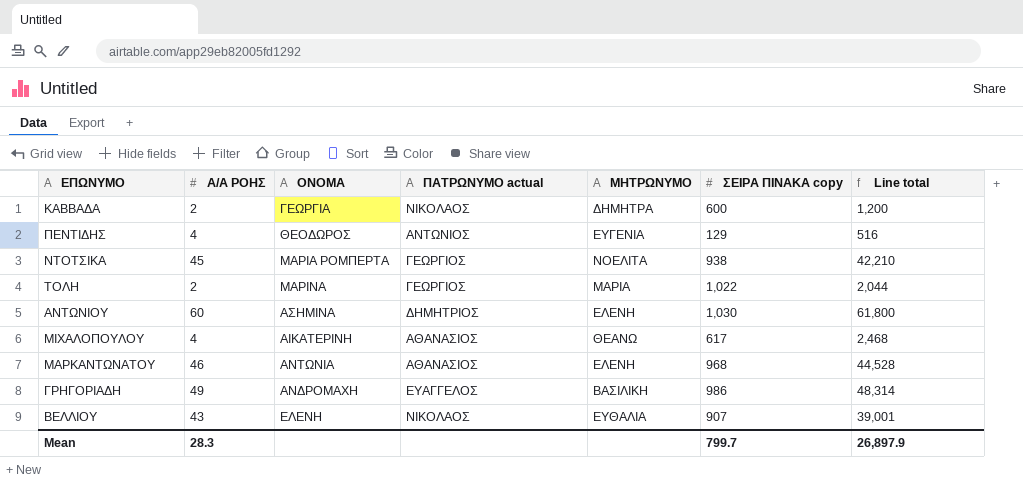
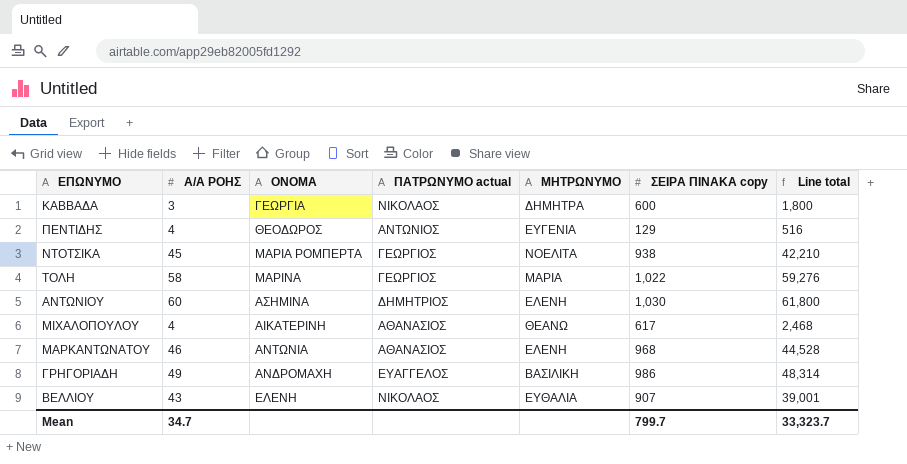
ΚΑΒΒΑΔΑ | Α/Α ΡΟΗΣ: 2 -> 3
ΚΑΒΒΑΔΑ | Line total: 1,200 -> 1,800
ΤΟΛΗ | Α/Α ΡΟΗΣ: 2 -> 58
ΤΟΛΗ | Line total: 2,044 -> 59,276
Mean | Α/Α ΡΟΗΣ: 28.3 -> 34.7
Mean | Line total: 26,897.9 -> 33,323.7

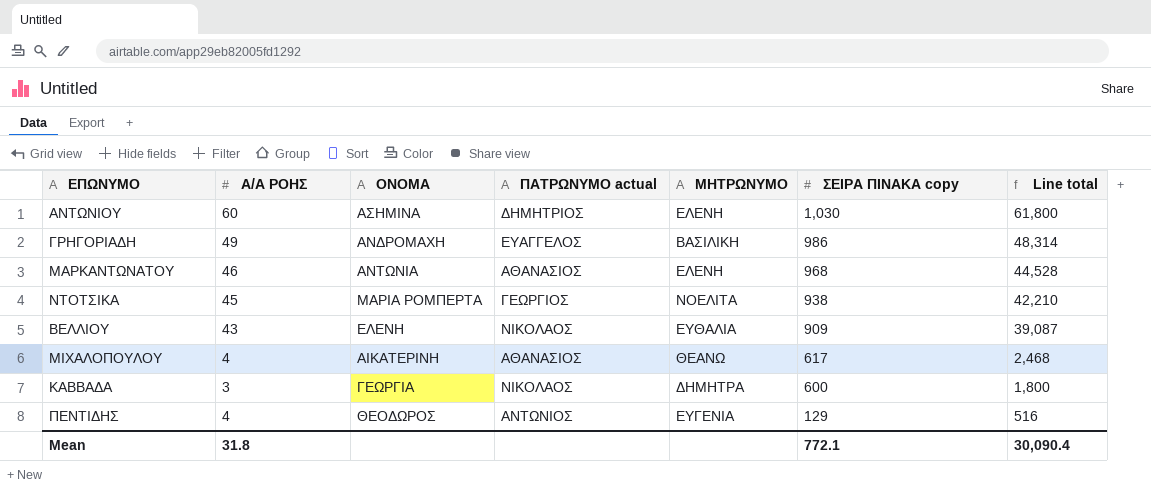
row order: none -> ΣΕΙΡΑ ΠΙΝΑΚΑ copy descending
row ΤΟΛΗ: 58 | ΜΑΡΙΝΑ | ΓΕΩΡΓΙΟΣ | ΜΑΡΙΑ | 1,022 | 59,276 -> none
ΒΕΛΛΙΟΥ | ΣΕΙΡΑ ΠΙΝΑΚΑ copy: 907 -> 909
ΒΕΛΛΙΟΥ | Line total: 39,001 -> 39,087
Mean | Α/Α ΡΟΗΣ: 34.7 -> 31.8
Mean | ΣΕΙΡΑ ΠΙΝΑΚΑ copy: 799.7 -> 772.1
Mean | Line total: 33,323.7 -> 30,090.4

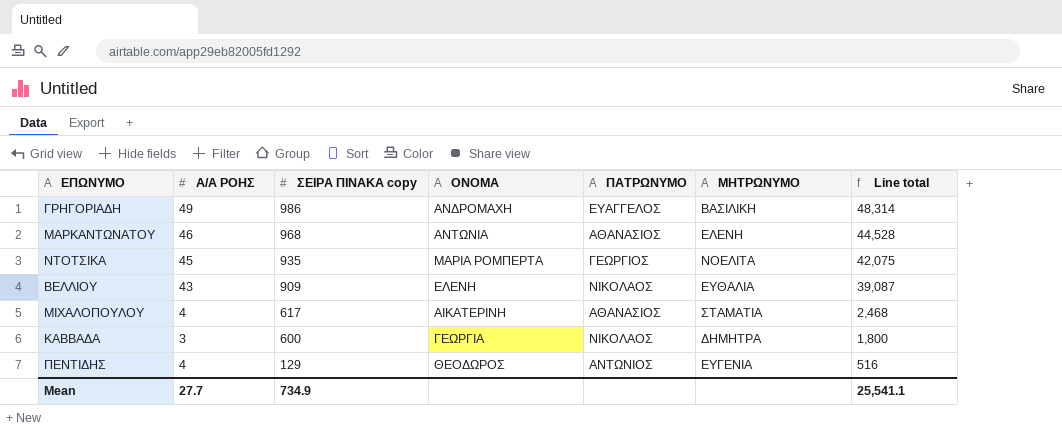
column ΣΕΙΡΑ ΠΙΝΑΚΑ copy | position: 6 -> 3
column name: ΠΑΤΡΩΝΥΜΟ actual -> ΠΑΤΡΩΝΥΜΟ
row ΑΝΤΩΝΙΟΥ: 60 | ΑΣΗΜΙΝΑ | ΔΗΜΗΤΡΙΟΣ | ΕΛΕΝΗ | 1,030 | 61,800 -> none
ΝΤΟΤΣΙΚΑ | ΣΕΙΡΑ ΠΙΝΑΚΑ copy: 938 -> 935
ΝΤΟΤΣΙΚΑ | Line total: 42,210 -> 42,075
ΜΙΧΑΛΟΠΟΥΛΟΥ | ΜΗΤΡΩΝΥΜΟ: ΘΕΑΝΩ -> ΣΤΑΜΑΤΙΑ
Mean | Α/Α ΡΟΗΣ: 31.8 -> 27.7
Mean | ΣΕΙΡΑ ΠΙΝΑΚΑ copy: 772.1 -> 734.9
Mean | Line total: 30,090.4 -> 25,541.1

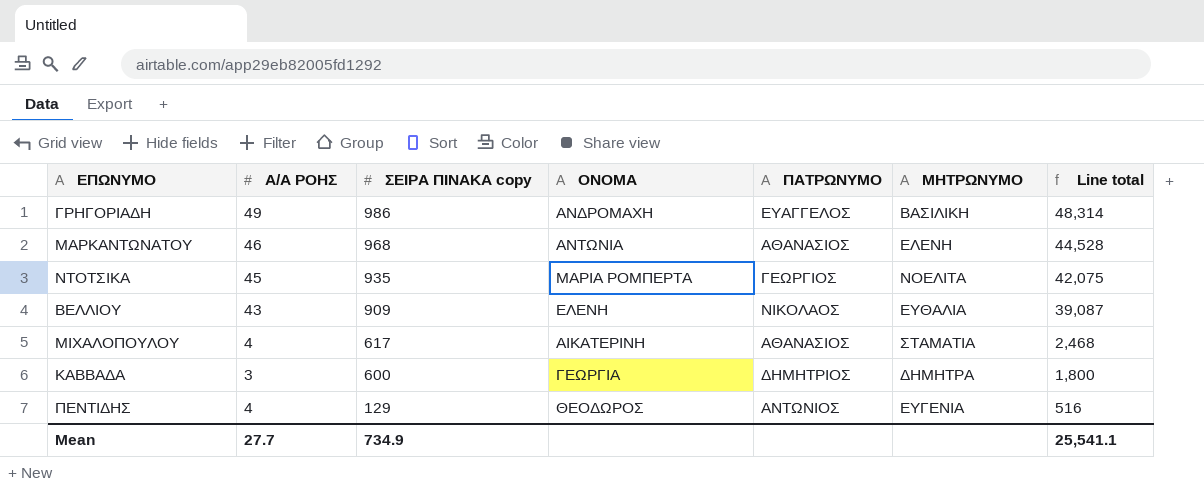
ΚΑΒΒΑΔΑ | ΠΑΤΡΩΝΥΜΟ: ΝΙΚΟΛΑΟΣ -> ΔΗΜΗΤΡΙΟΣ

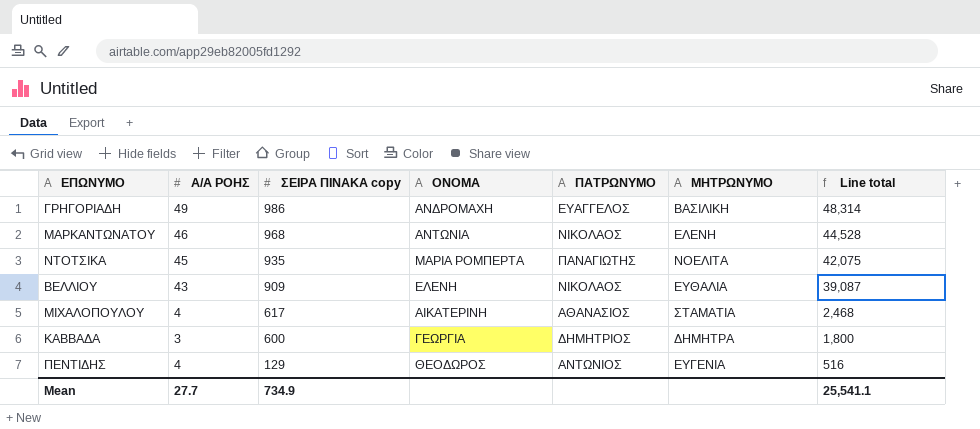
ΜΑΡΚΑΝΤΩΝΑΤΟΥ | ΠΑΤΡΩΝΥΜΟ: ΑΘΑΝΑΣΙΟΣ -> ΝΙΚΟΛΑΟΣ
ΝΤΟΤΣΙΚΑ | ΠΑΤΡΩΝΥΜΟ: ΓΕΩΡΓΙΟΣ -> ΠΑΝΑΓΙΩΤΗΣ

